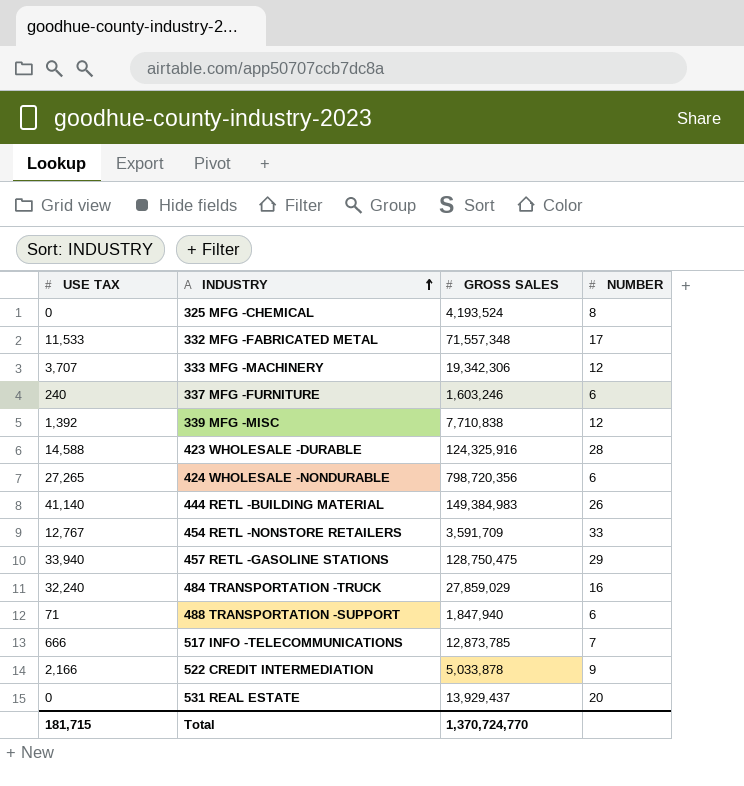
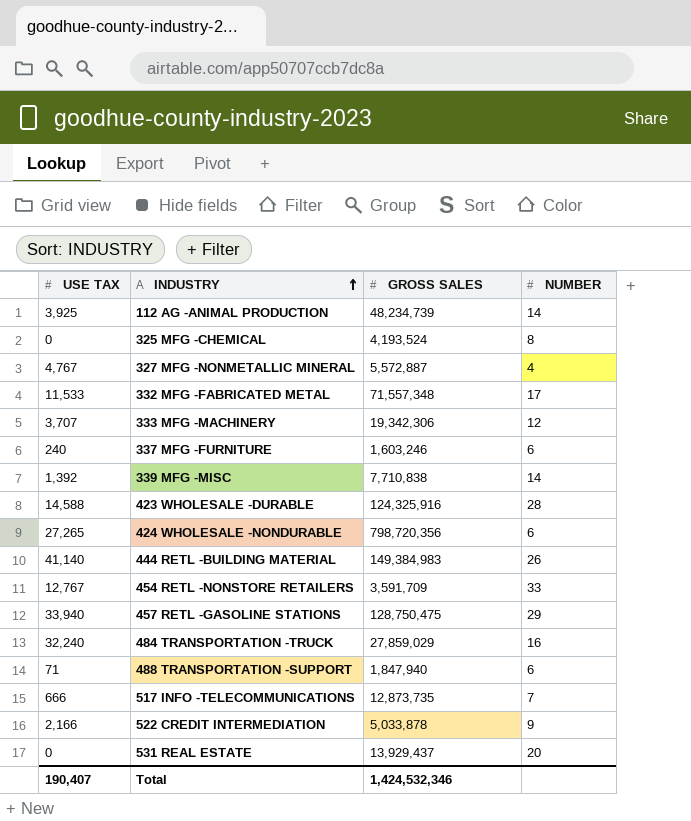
row 112 AG -ANIMAL PRODUCTION: none -> 3,925 | 48,234,739 | 14
row 327 MFG -NONMETALLIC MINERAL: none -> 4,767 | 5,572,887 | 4
339 MFG -MISC | NUMBER: 12 -> 14
517 INFO -TELECOMMUNICATIONS | GROSS SALES: 12,873,785 -> 12,873,735
Total | USE TAX: 181,715 -> 190,407
Total | GROSS SALES: 1,370,724,770 -> 1,424,532,346

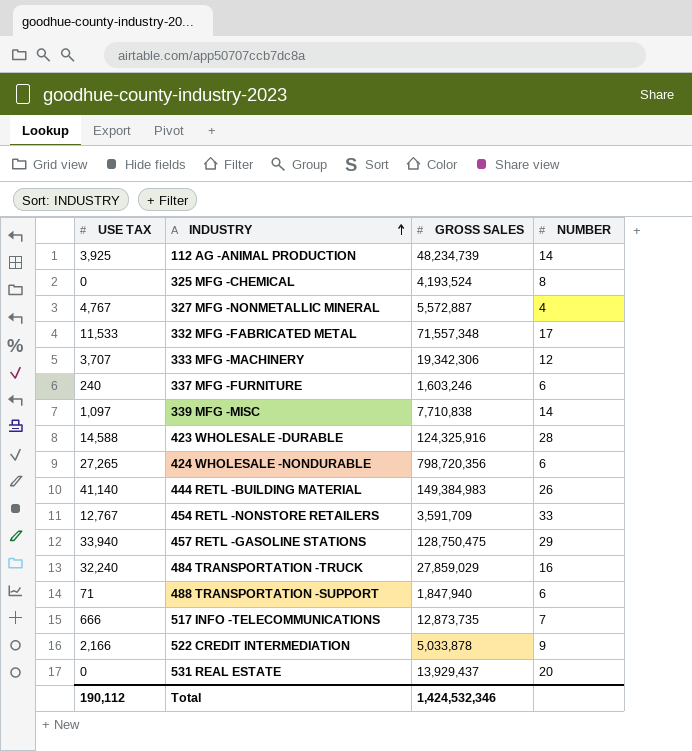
339 MFG -MISC | USE TAX: 1,392 -> 1,097
Total | USE TAX: 190,407 -> 190,112

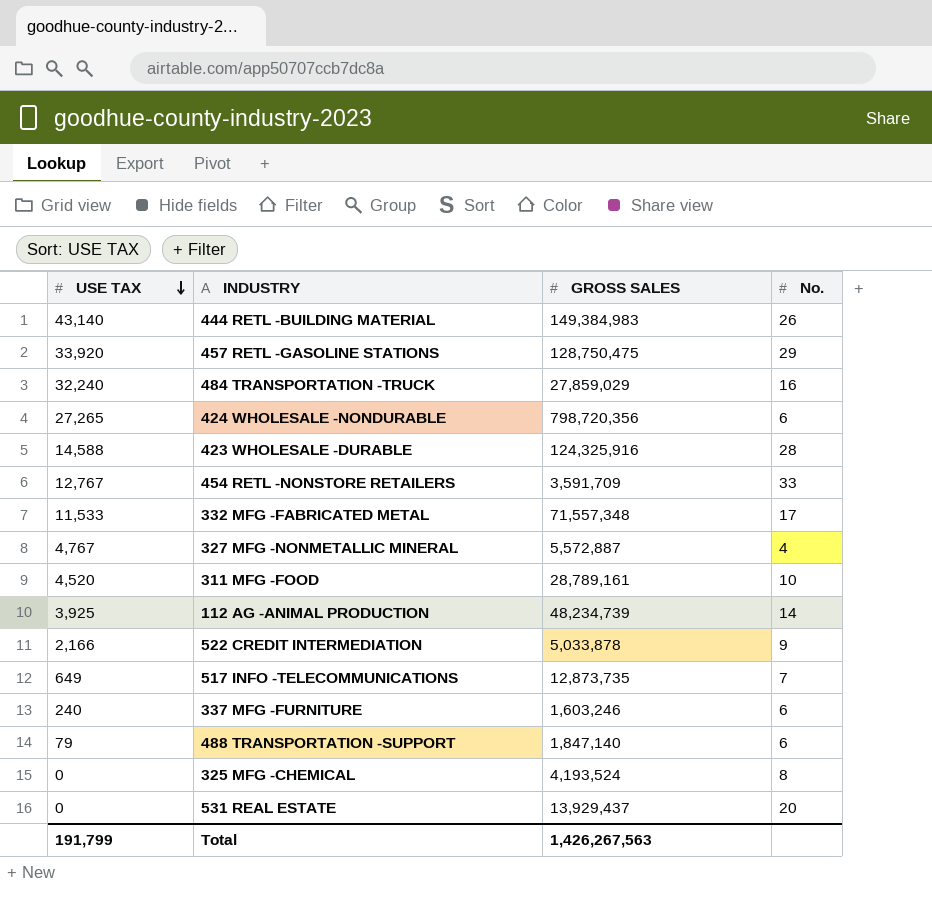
row order: INDUSTRY ascending -> USE TAX descending
column name: NUMBER -> No.
row 333 MFG -MACHINERY: 3,707 | 19,342,306 | 12 -> none
row 339 MFG -MISC: 1,097 | 7,710,838 | 14 -> none
444 RETL -BUILDING MATERIAL | USE TAX: 41,140 -> 43,140
457 RETL -GASOLINE STATIONS | USE TAX: 33,940 -> 33,920
row 311 MFG -FOOD: none -> 4,520 | 28,789,161 | 10
517 INFO -TELECOMMUNICATIONS | USE TAX: 666 -> 649
488 TRANSPORTATION -SUPPORT | USE TAX: 71 -> 79
488 TRANSPORTATION -SUPPORT | GROSS SALES: 1,847,940 -> 1,847,140
Total | USE TAX: 190,112 -> 191,799
Total | GROSS SALES: 1,424,532,346 -> 1,426,267,563

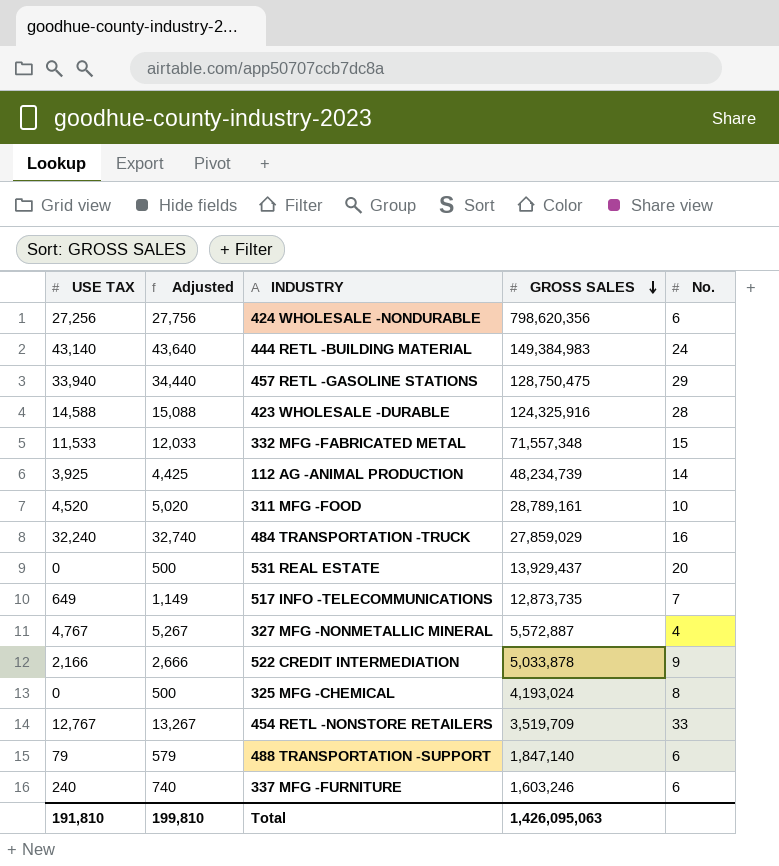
row order: USE TAX descending -> GROSS SALES descending
column Adjusted | formula: none -> [USE TAX] + 500
424 WHOLESALE -NONDURABLE | USE TAX: 27,265 -> 27,256
424 WHOLESALE -NONDURABLE | GROSS SALES: 798,720,356 -> 798,620,356
444 RETL -BUILDING MATERIAL | No.: 26 -> 24
457 RETL -GASOLINE STATIONS | USE TAX: 33,920 -> 33,940
332 MFG -FABRICATED METAL | No.: 17 -> 15
325 MFG -CHEMICAL | GROSS SALES: 4,193,524 -> 4,193,024
454 RETL -NONSTORE RETAILERS | GROSS SALES: 3,591,709 -> 3,519,709
Total | USE TAX: 191,799 -> 191,810
Total | GROSS SALES: 1,426,267,563 -> 1,426,095,063

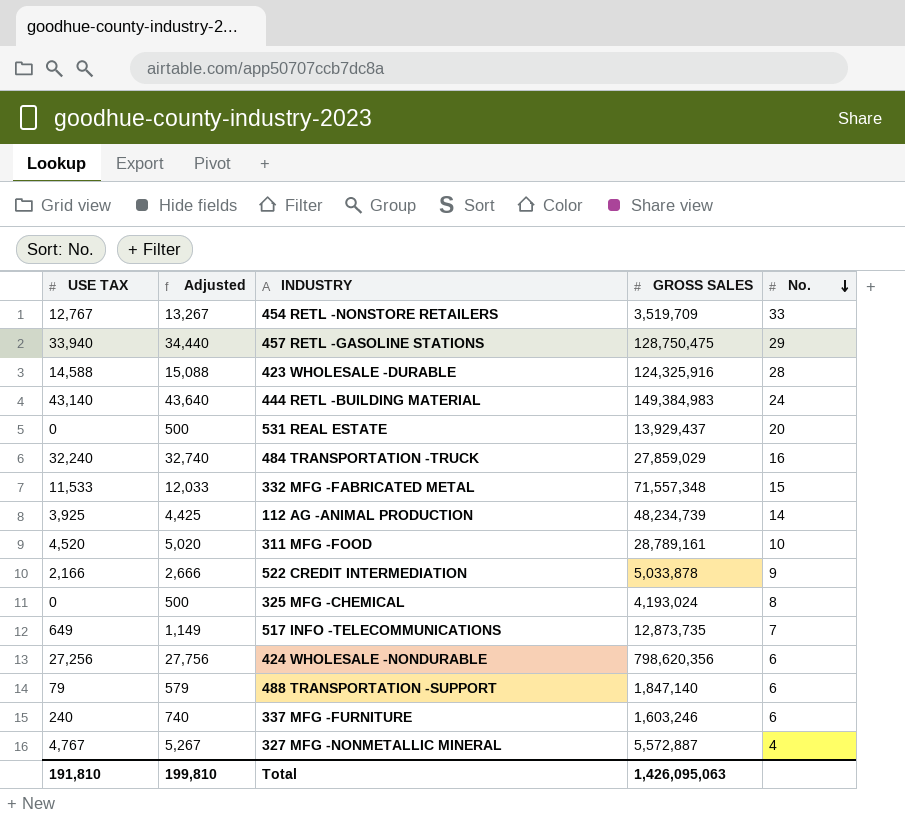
row order: GROSS SALES descending -> No. descending

